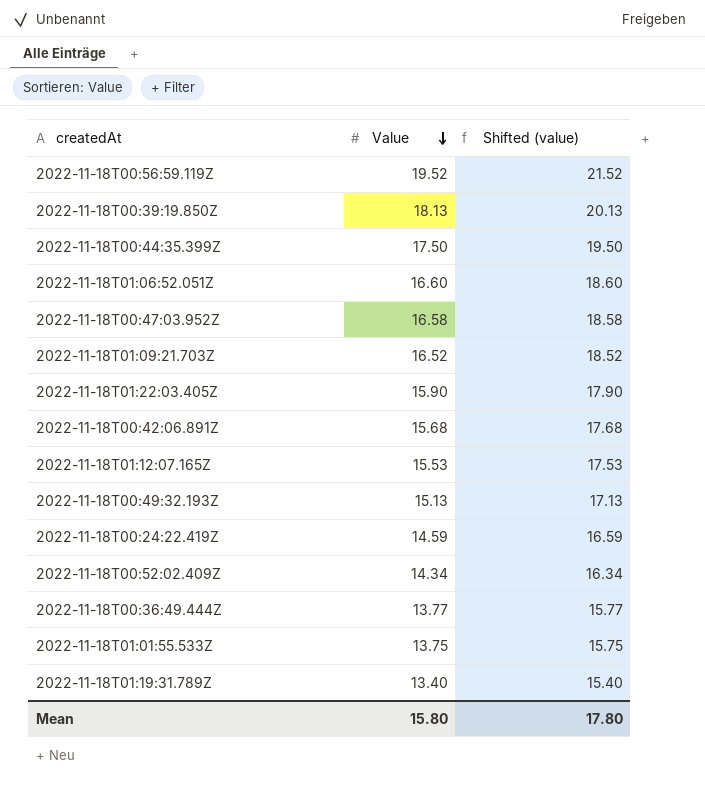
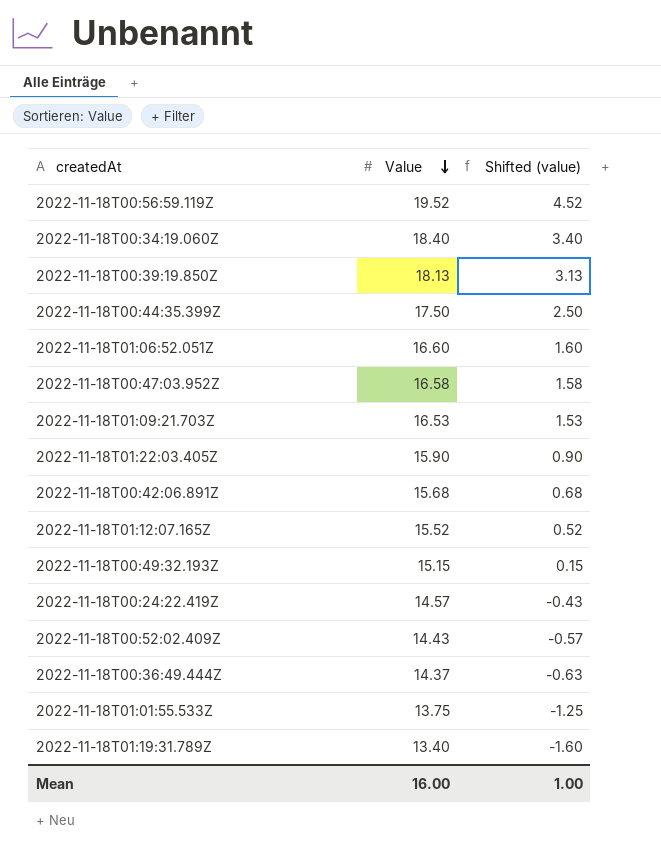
column Shifted (value) | formula: [Value] + 2 -> [Value] - 15
row 2022-11-18T00:34:19.060Z: none -> 18.40 | 3.40
2022-11-18T01:09:21.703Z | Value: 16.52 -> 16.53
2022-11-18T01:12:07.165Z | Value: 15.53 -> 15.52
2022-11-18T00:49:32.193Z | Value: 15.13 -> 15.15
2022-11-18T00:24:22.419Z | Value: 14.59 -> 14.57
2022-11-18T00:52:02.409Z | Value: 14.34 -> 14.43
2022-11-18T00:36:49.444Z | Value: 13.77 -> 14.37
Mean | Value: 15.80 -> 16.00
Mean | Shifted (value): 17.80 -> 1.00

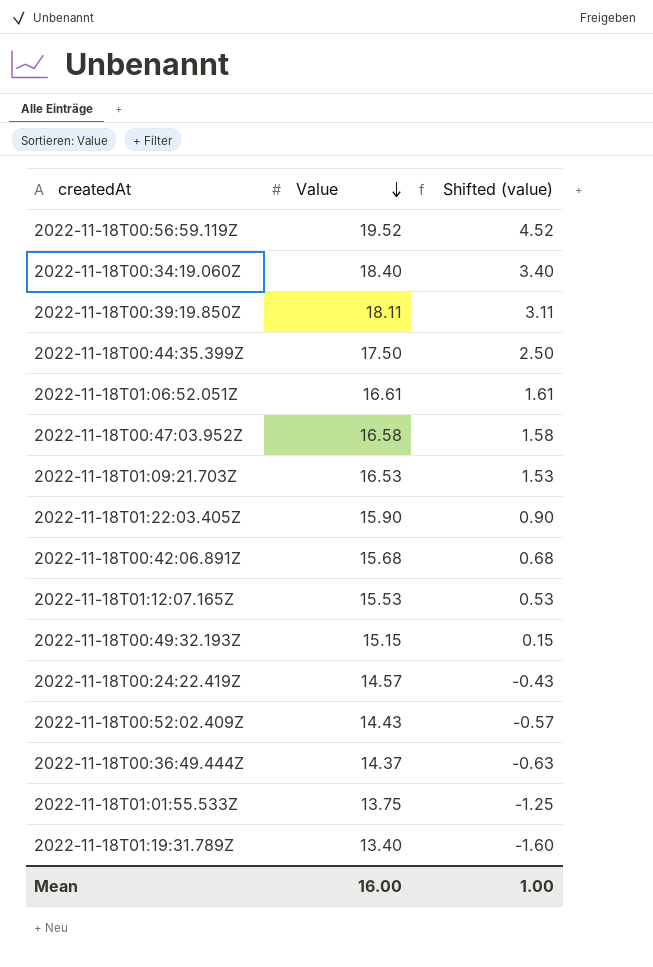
2022-11-18T00:39:19.850Z | Value: 18.13 -> 18.11
2022-11-18T00:39:19.850Z | Shifted (value): 3.13 -> 3.11
2022-11-18T01:06:52.051Z | Value: 16.60 -> 16.61
2022-11-18T01:06:52.051Z | Shifted (value): 1.60 -> 1.61
2022-11-18T01:12:07.165Z | Value: 15.52 -> 15.53
2022-11-18T01:12:07.165Z | Shifted (value): 0.52 -> 0.53

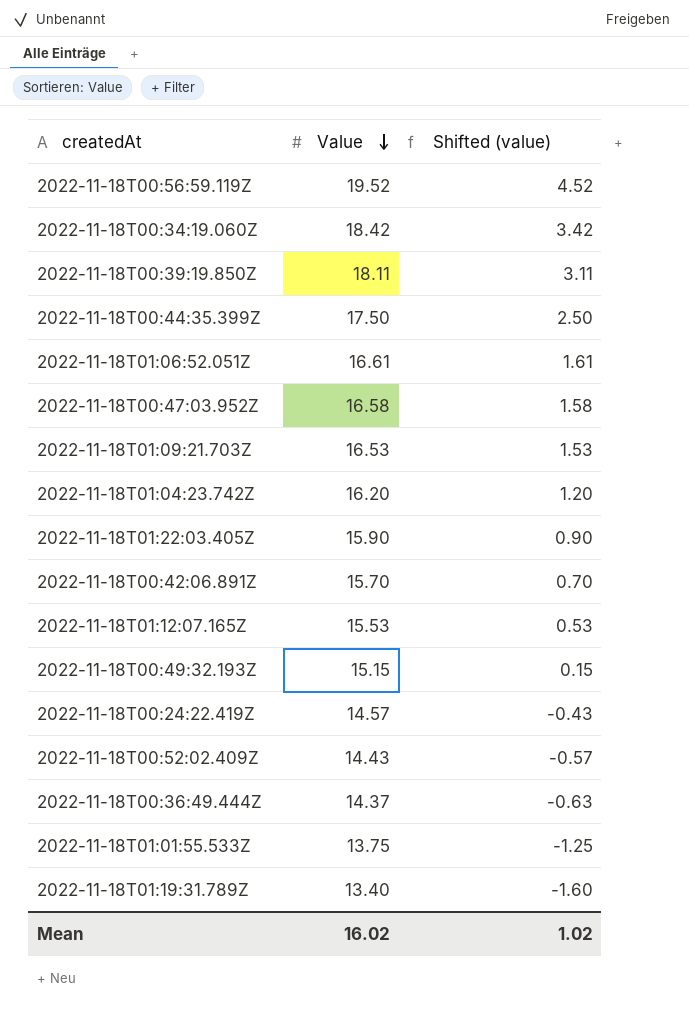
2022-11-18T00:34:19.060Z | Value: 18.40 -> 18.42
2022-11-18T00:34:19.060Z | Shifted (value): 3.40 -> 3.42
row 2022-11-18T01:04:23.742Z: none -> 16.20 | 1.20
2022-11-18T00:42:06.891Z | Value: 15.68 -> 15.70
2022-11-18T00:42:06.891Z | Shifted (value): 0.68 -> 0.70
Mean | Value: 16.00 -> 16.02
Mean | Shifted (value): 1.00 -> 1.02

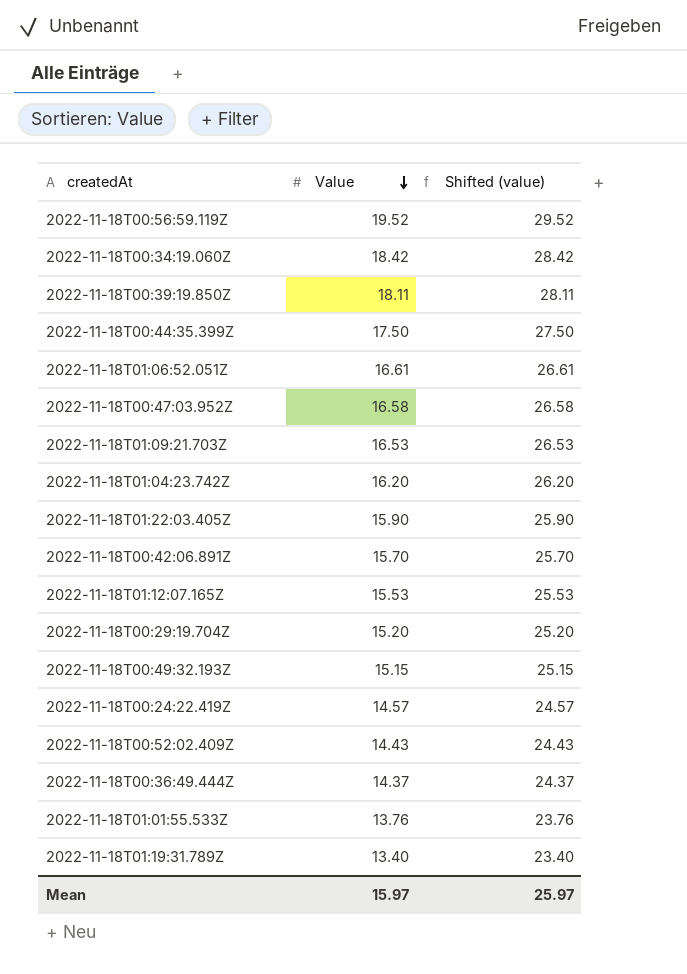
column Shifted (value) | formula: [Value] - 15 -> [Value] + 10
row 2022-11-18T00:29:19.704Z: none -> 15.20 | 25.20
2022-11-18T01:01:55.533Z | Value: 13.75 -> 13.76
Mean | Value: 16.02 -> 15.97
Mean | Shifted (value): 1.02 -> 25.97

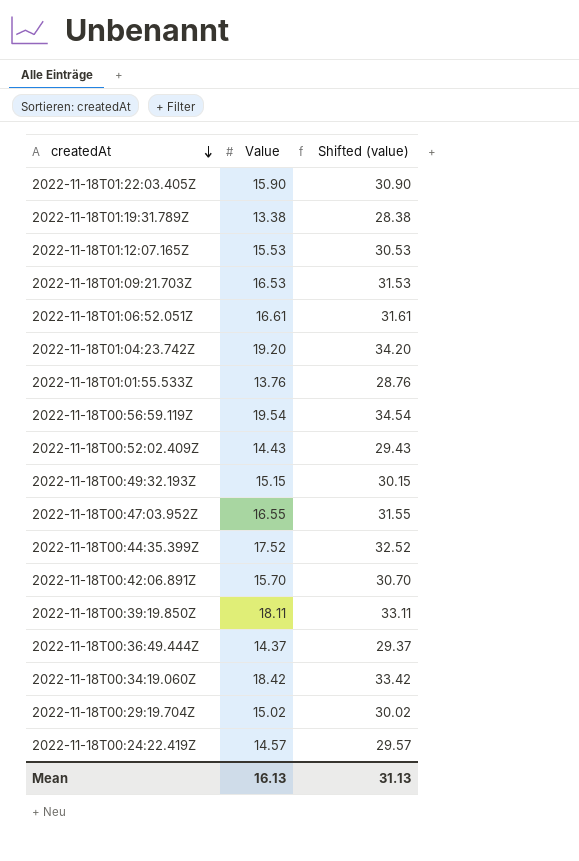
row order: Value descending -> createdAt descending
column Shifted (value) | formula: [Value] + 10 -> [Value] + 15
2022-11-18T01:19:31.789Z | Value: 13.40 -> 13.38
2022-11-18T01:04:23.742Z | Value: 16.20 -> 19.20
2022-11-18T00:56:59.119Z | Value: 19.52 -> 19.54
2022-11-18T00:47:03.952Z | Value: 16.58 -> 16.55
2022-11-18T00:44:35.399Z | Value: 17.50 -> 17.52
2022-11-18T00:29:19.704Z | Value: 15.20 -> 15.02
Mean | Value: 15.97 -> 16.13
Mean | Shifted (value): 25.97 -> 31.13

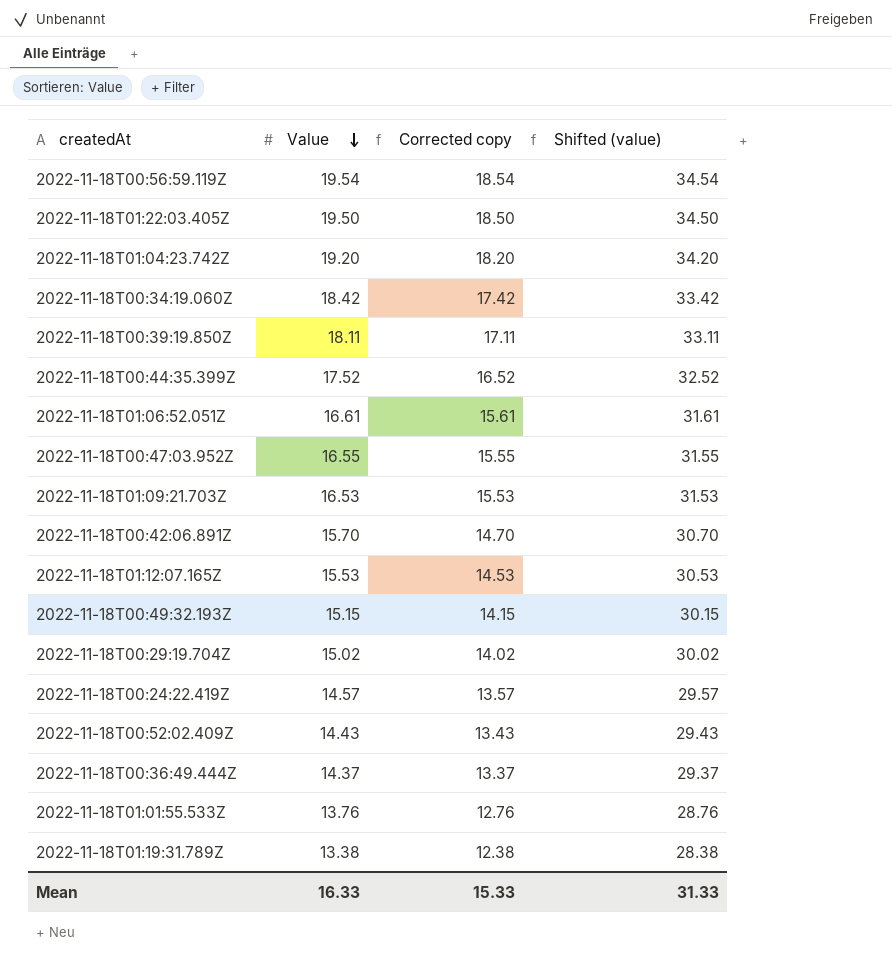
row order: createdAt descending -> Value descending
column Corrected copy | formula: none -> [Value] - 1
2022-11-18T01:22:03.405Z | Value: 15.90 -> 19.50
2022-11-18T01:22:03.405Z | Shifted (value): 30.90 -> 34.50
Mean | Value: 16.13 -> 16.33
Mean | Shifted (value): 31.13 -> 31.33

